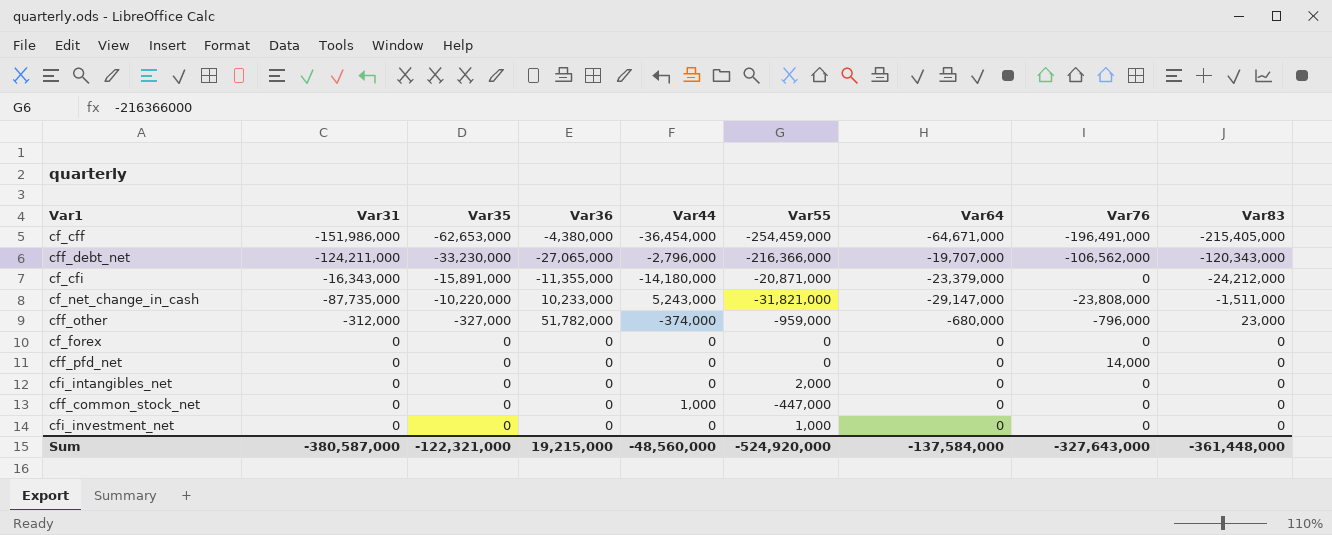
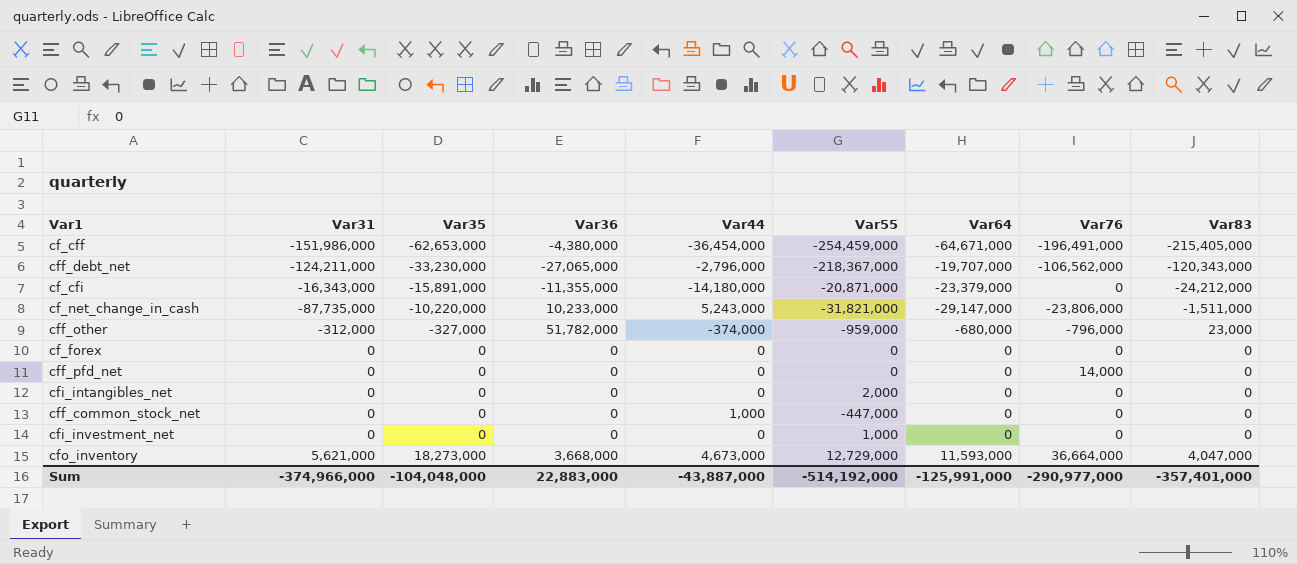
cff_debt_net | Var55: -216,366,000 -> -218,367,000
cf_net_change_in_cash | Var76: -23,808,000 -> -23,806,000
row cfo_inventory: none -> 5,621,000 | 18,273,000 | 3,668,000 | 4,673,000 | 12,729,000 | 11,593,000 | 36,664,000 | 4,047,000
Sum | Var31: -380,587,000 -> -374,966,000
Sum | Var35: -122,321,000 -> -104,048,000
Sum | Var36: 19,215,000 -> 22,883,000
Sum | Var44: -48,560,000 -> -43,887,000
Sum | Var55: -524,920,000 -> -514,192,000
Sum | Var64: -137,584,000 -> -125,991,000
Sum | Var76: -327,643,000 -> -290,977,000
Sum | Var83: -361,448,000 -> -357,401,000

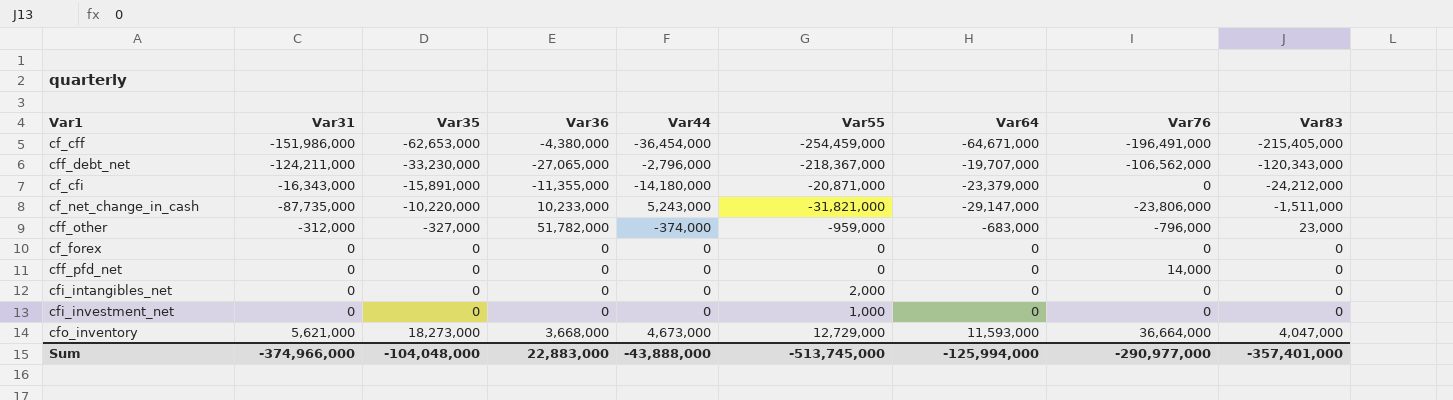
row cff_common_stock_net: 0 | 0 | 0 | 1,000 | -447,000 | 0 | 0 | 0 -> none
cff_other | Var64: -680,000 -> -683,000
Sum | Var44: -43,887,000 -> -43,888,000
Sum | Var55: -514,192,000 -> -513,745,000
Sum | Var64: -125,991,000 -> -125,994,000

